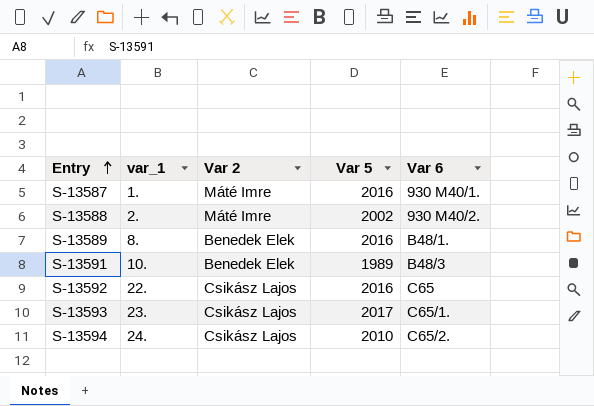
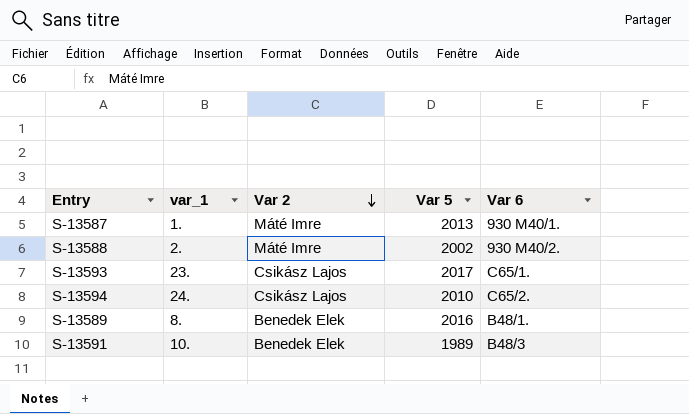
row order: Entry ascending -> Var 2 descending
row S-13592: 22. | Csikász Lajos | 2016 | C65 -> none
S-13587 | Var 5: 2016 -> 2013

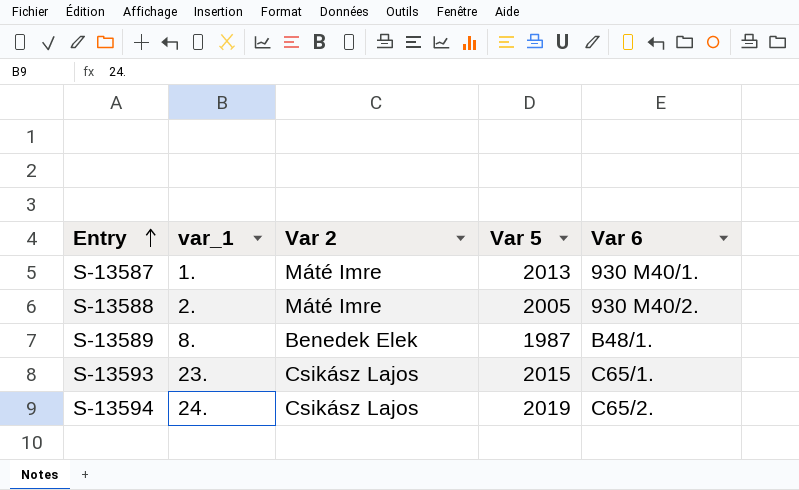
row order: Var 2 descending -> Entry ascending
row S-13591: 10. | Benedek Elek | 1989 | B48/3 -> none
S-13588 | Var 5: 2002 -> 2005
S-13589 | Var 5: 2016 -> 1987
S-13593 | Var 5: 2017 -> 2015
S-13594 | Var 5: 2010 -> 2019

